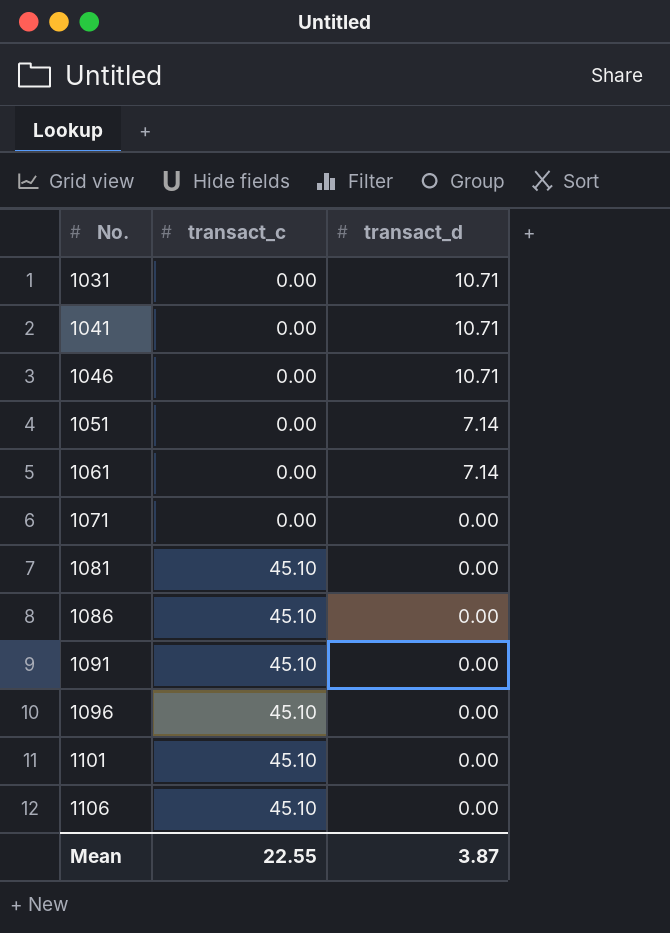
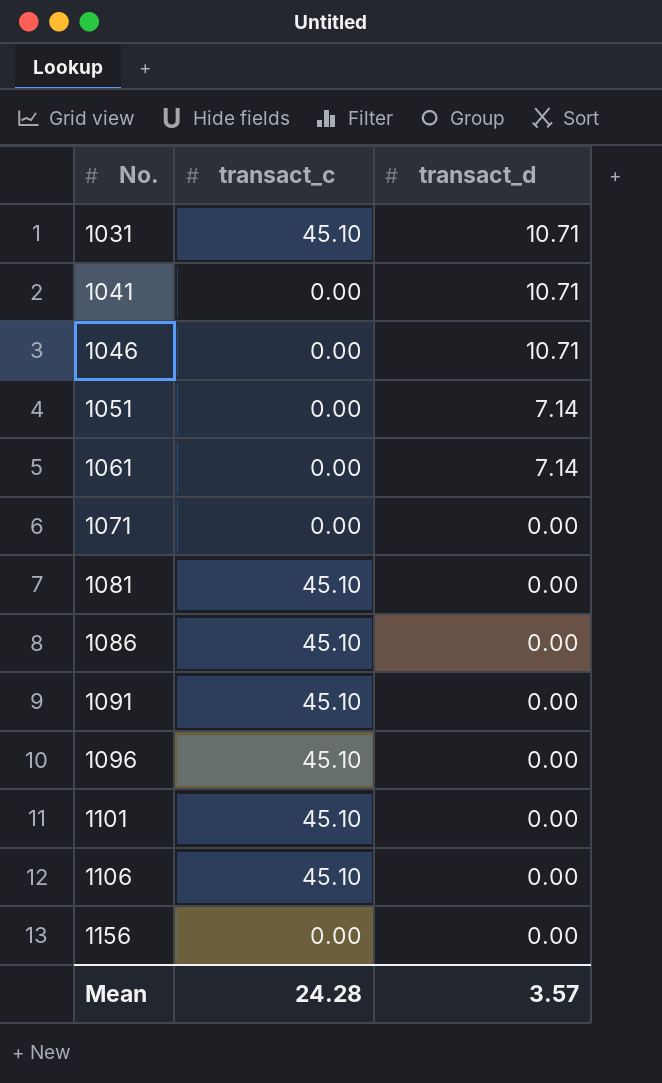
1031 | transact_c: 0.00 -> 45.10
row 1156: none -> 0.00 | 0.00
Mean | transact_c: 22.55 -> 24.28
Mean | transact_d: 3.87 -> 3.57

